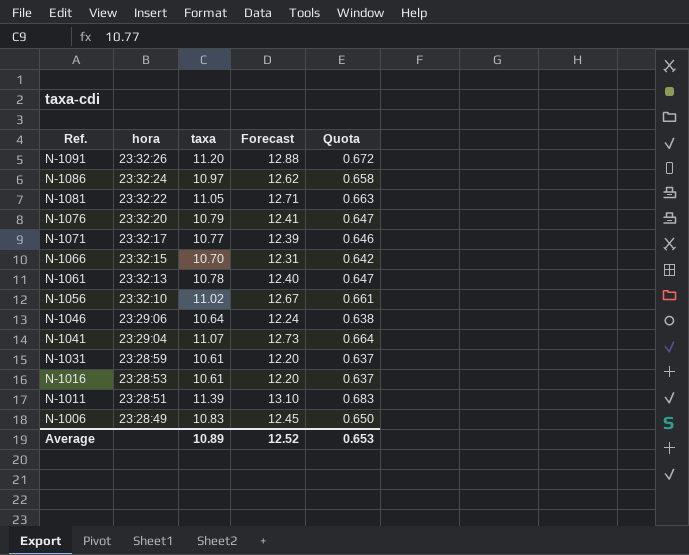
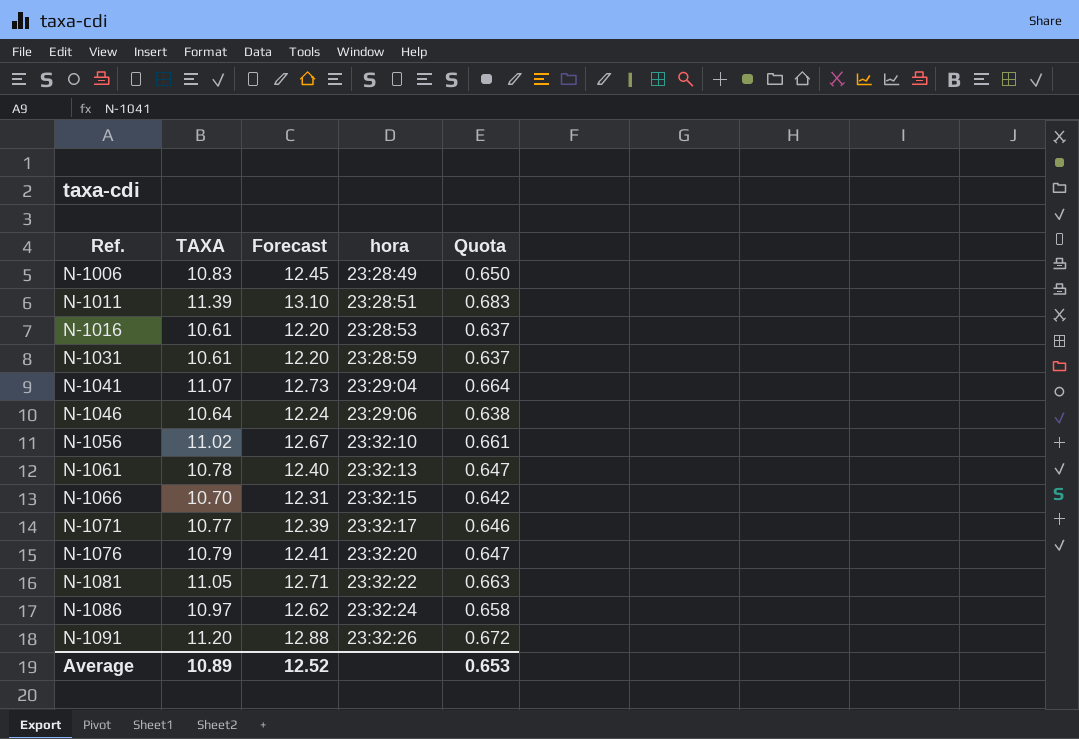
row order: Ref. descending -> Ref. ascending
column name: taxa -> TAXA
column hora | position: 2 -> 4

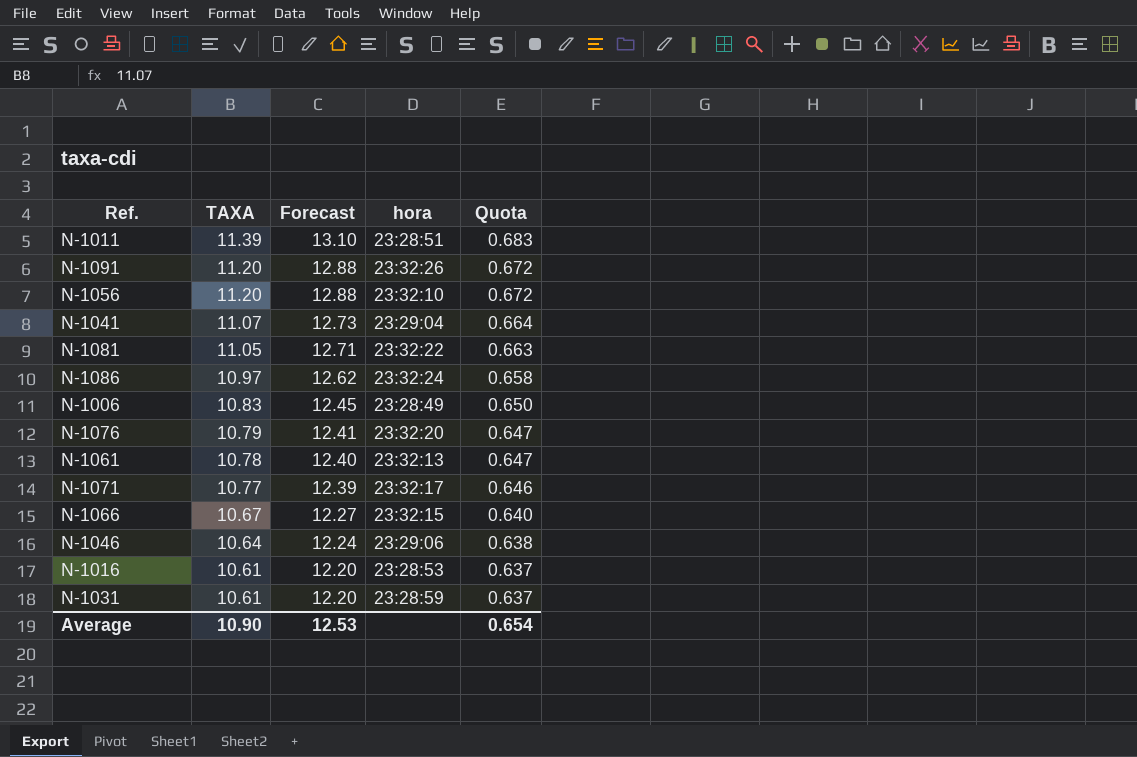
row order: Ref. ascending -> TAXA descending
N-1056 | TAXA: 11.02 -> 11.20
N-1056 | Forecast: 12.67 -> 12.88
N-1056 | Quota: 0.661 -> 0.672
N-1066 | TAXA: 10.70 -> 10.67
N-1066 | Forecast: 12.31 -> 12.27
N-1066 | Quota: 0.642 -> 0.640
Average | TAXA: 10.89 -> 10.90
Average | Forecast: 12.52 -> 12.53
Average | Quota: 0.653 -> 0.654

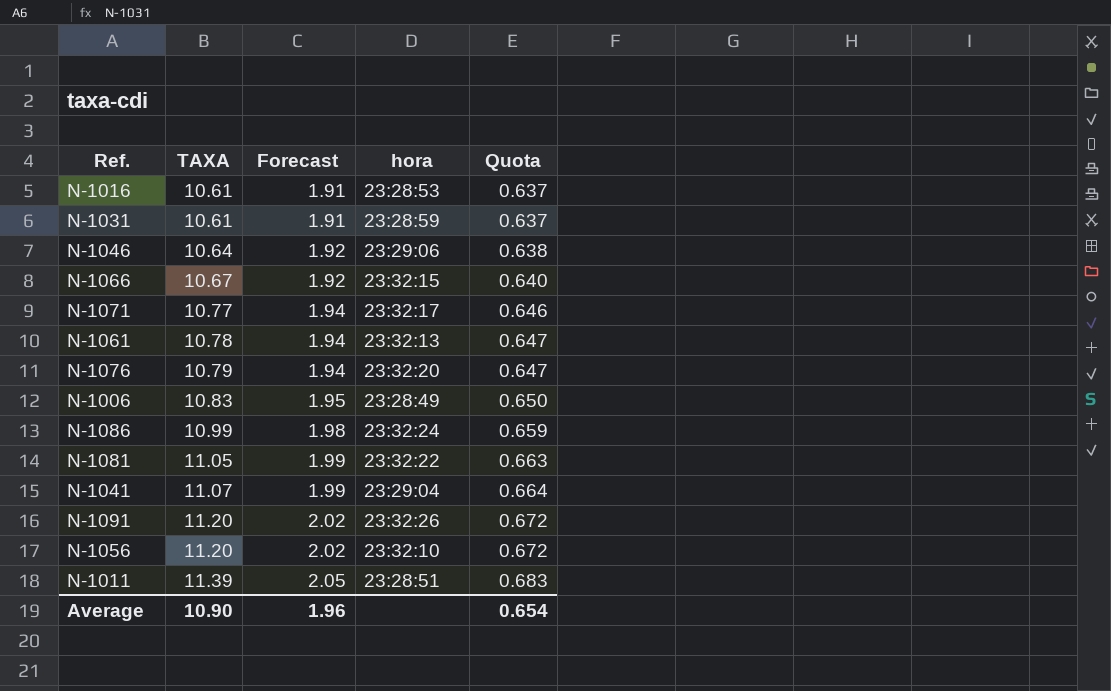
row order: TAXA descending -> TAXA ascending
column Forecast | formula: [TAXA] * 1.15 -> [TAXA] * 0.18
N-1086 | TAXA: 10.97 -> 10.99
N-1086 | Quota: 0.658 -> 0.659
Average | Forecast: 12.53 -> 1.96

